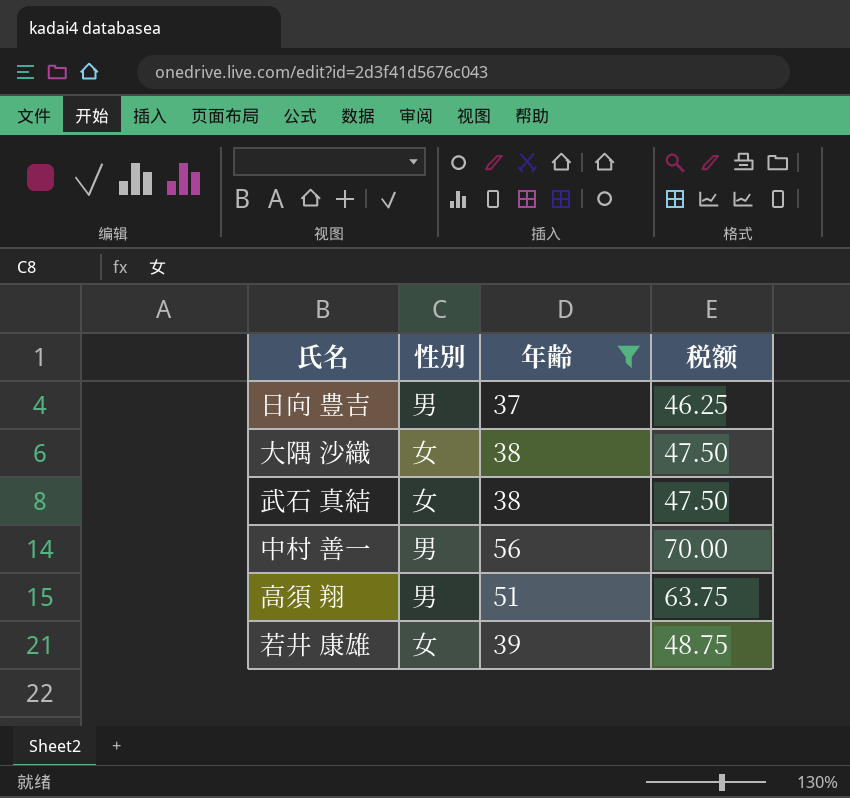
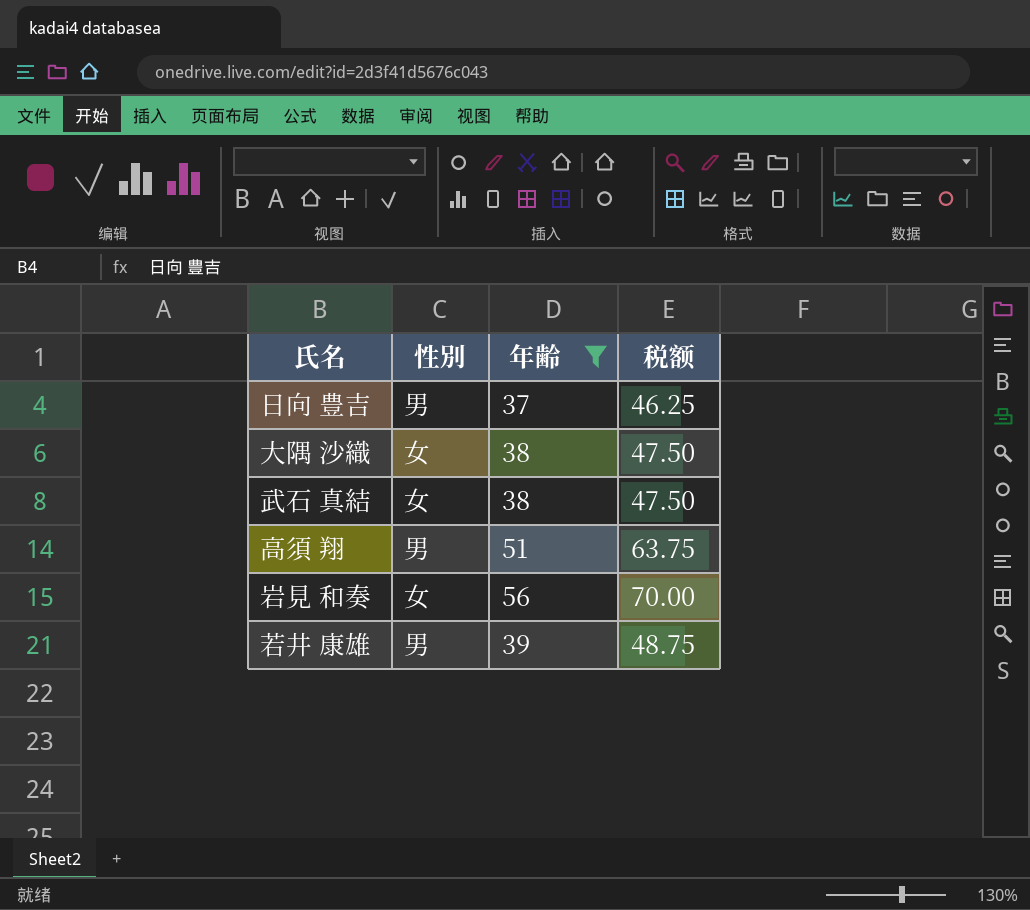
row 中村 善一: 男 | 56 | 70.00 -> none
row 岩見 和奏: none -> 女 | 56 | 70.00
若井 康雄 | 性別: 女 -> 男

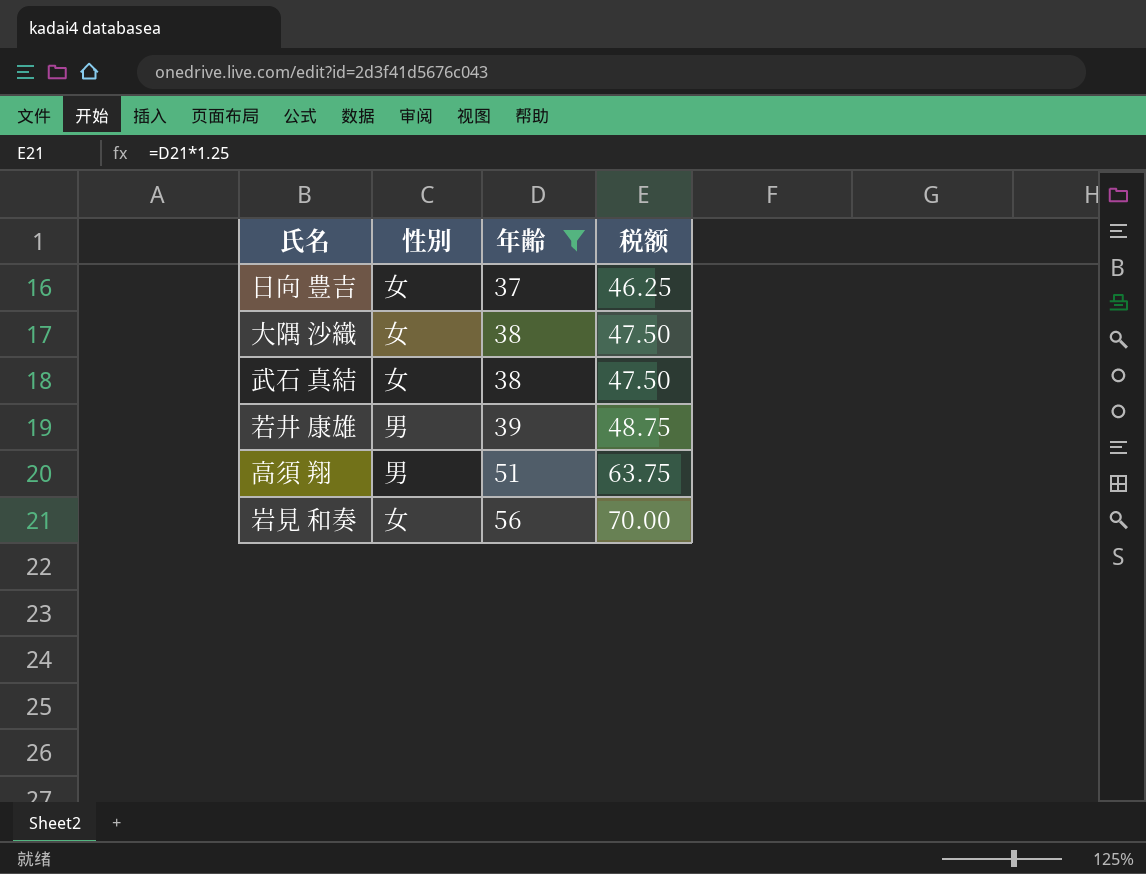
row order: none -> 年齢 ascending
日向 豊吉 | 性別: 男 -> 女

